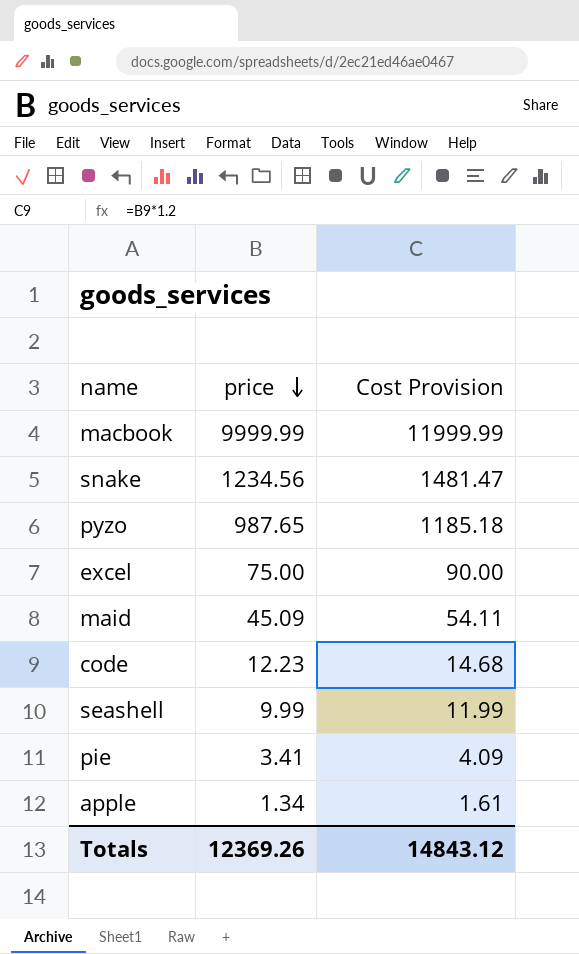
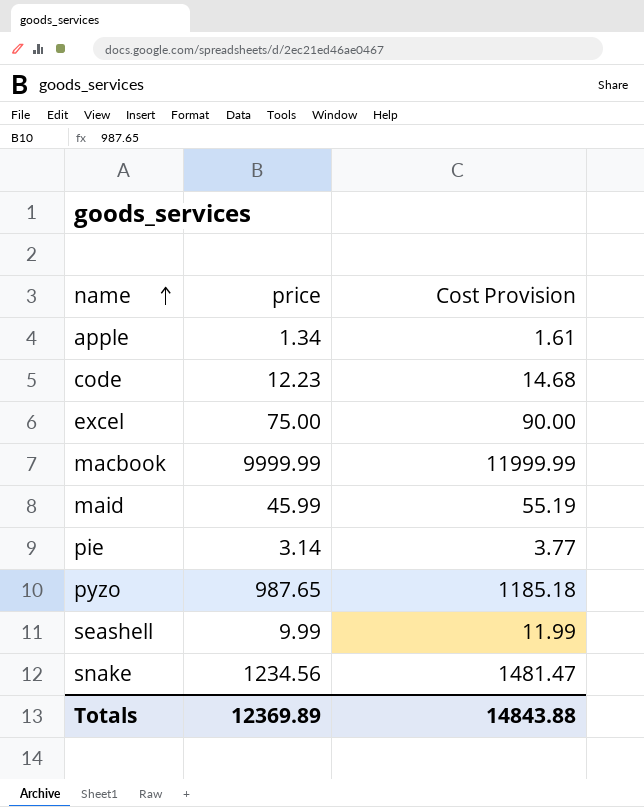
row order: price descending -> name ascending
maid | price: 45.09 -> 45.99
maid | Cost Provision: 54.11 -> 55.19
pie | price: 3.41 -> 3.14
pie | Cost Provision: 4.09 -> 3.77
Totals | price: 12369.26 -> 12369.89
Totals | Cost Provision: 14843.12 -> 14843.88

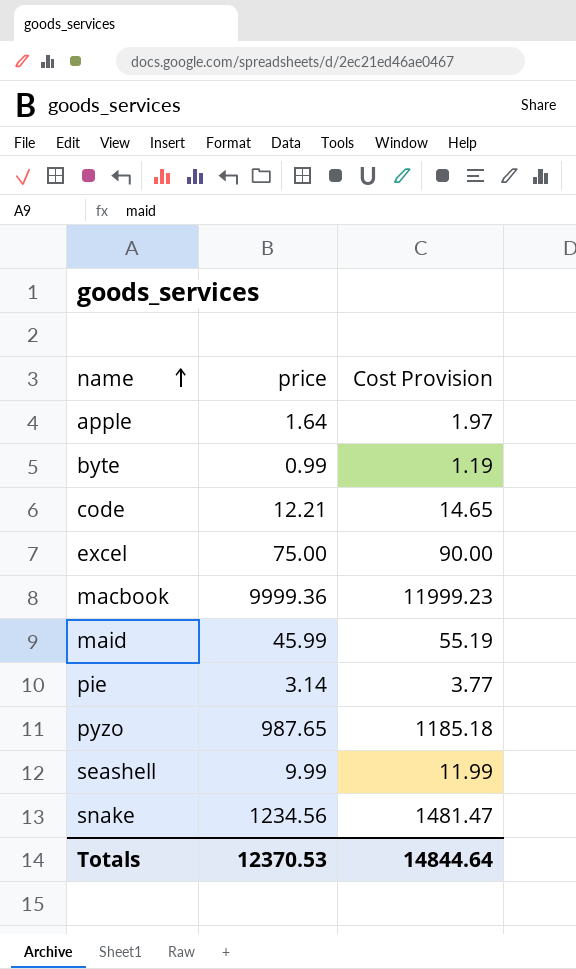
apple | price: 1.34 -> 1.64
apple | Cost Provision: 1.61 -> 1.97
row byte: none -> 0.99 | 1.19
code | price: 12.23 -> 12.21
code | Cost Provision: 14.68 -> 14.65
macbook | price: 9999.99 -> 9999.36
macbook | Cost Provision: 11999.99 -> 11999.23
Totals | price: 12369.89 -> 12370.53
Totals | Cost Provision: 14843.88 -> 14844.64

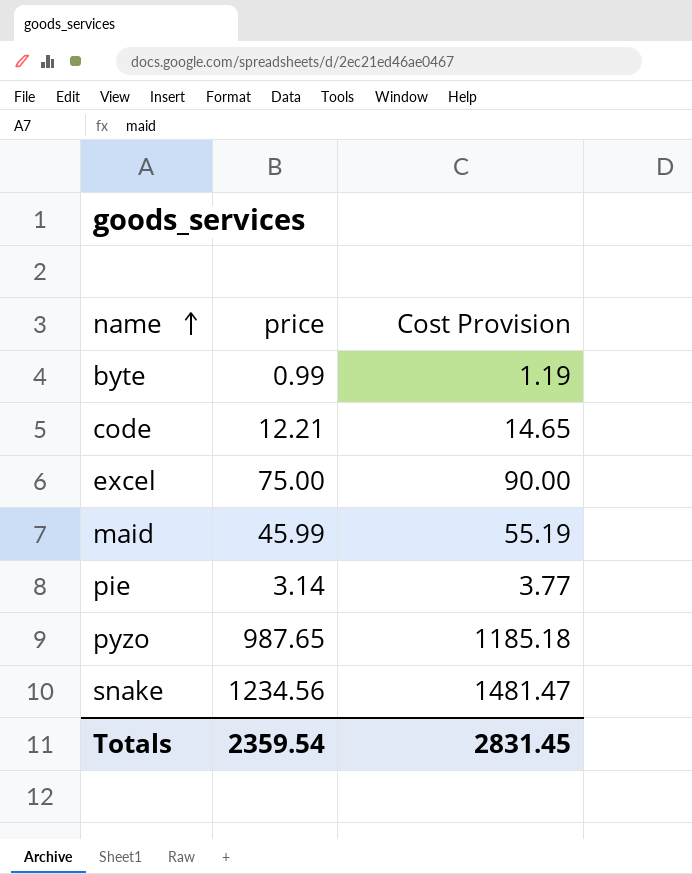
row apple: 1.64 | 1.97 -> none
row macbook: 9999.36 | 11999.23 -> none
row seashell: 9.99 | 11.99 -> none
Totals | price: 12370.53 -> 2359.54
Totals | Cost Provision: 14844.64 -> 2831.45

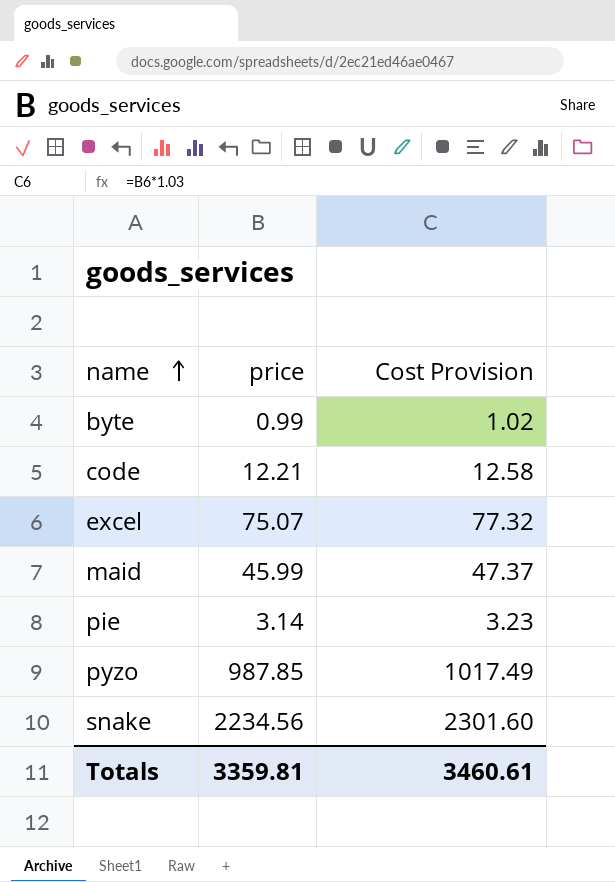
column Cost Provision | formula: [price] * 1.2 -> [price] * 1.03
excel | price: 75.00 -> 75.07
pyzo | price: 987.65 -> 987.85
snake | price: 1234.56 -> 2234.56
Totals | price: 2359.54 -> 3359.81
Totals | Cost Provision: 2831.45 -> 3460.61

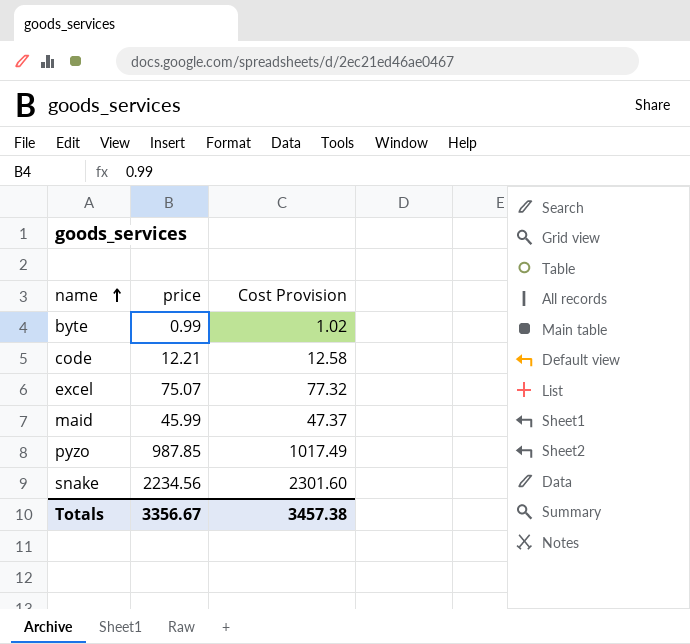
row pie: 3.14 | 3.23 -> none
Totals | price: 3359.81 -> 3356.67
Totals | Cost Provision: 3460.61 -> 3457.38

